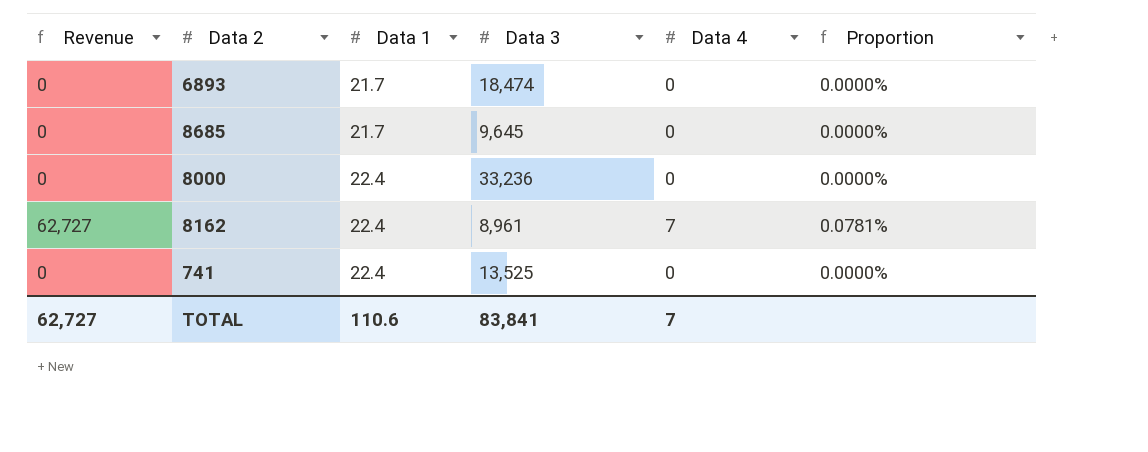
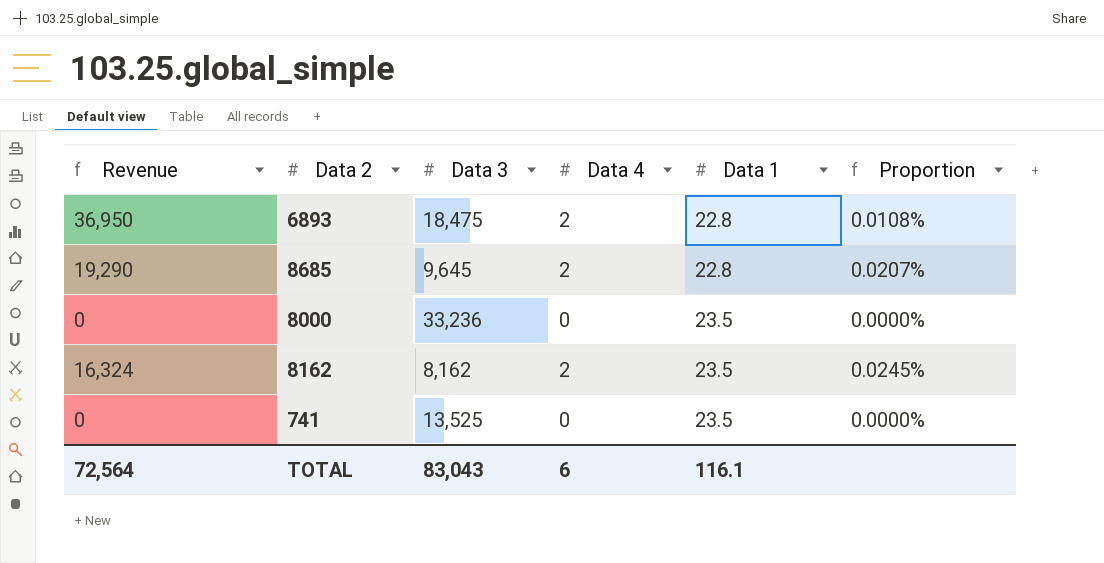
column Data 1 | position: 3 -> 5
6893 | Revenue: 0 -> 36,950
6893 | Data 3: 18,474 -> 18,475
6893 | Data 4: 0 -> 2
6893 | Data 1: 21.7 -> 22.8
6893 | Proportion: 0.0000% -> 0.0108%
8685 | Revenue: 0 -> 19,290
8685 | Data 4: 0 -> 2
8685 | Data 1: 21.7 -> 22.8
8685 | Proportion: 0.0000% -> 0.0207%
8000 | Data 1: 22.4 -> 23.5
8162 | Revenue: 62,727 -> 16,324
8162 | Data 3: 8,961 -> 8,162
8162 | Data 4: 7 -> 2
8162 | Data 1: 22.4 -> 23.5
8162 | Proportion: 0.0781% -> 0.0245%
741 | Data 1: 22.4 -> 23.5
TOTAL | Revenue: 62,727 -> 72,564
TOTAL | Data 3: 83,841 -> 83,043
TOTAL | Data 4: 7 -> 6
TOTAL | Data 1: 110.6 -> 116.1

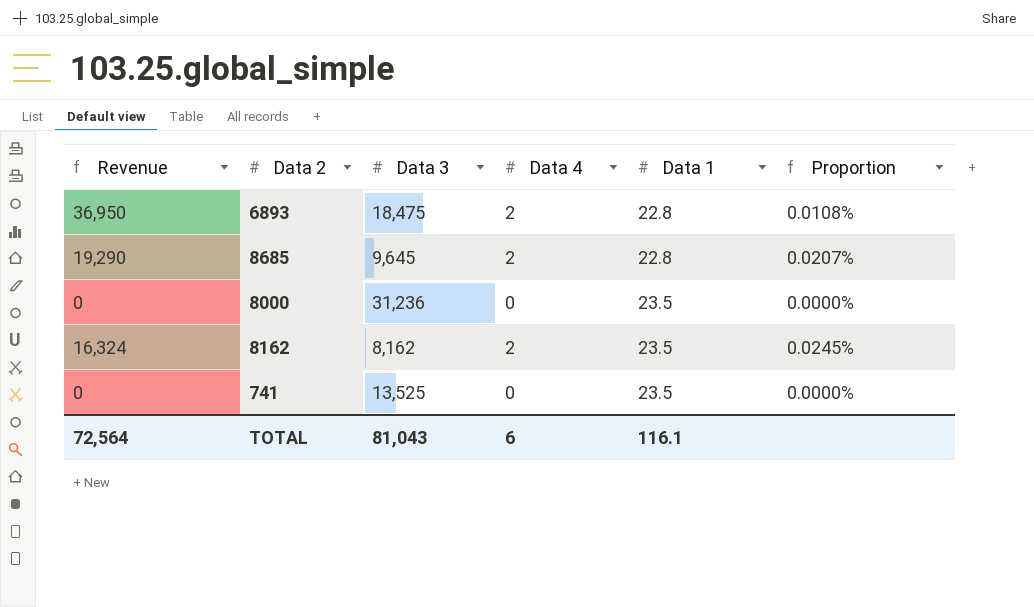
8000 | Data 3: 33,236 -> 31,236
TOTAL | Data 3: 83,043 -> 81,043

